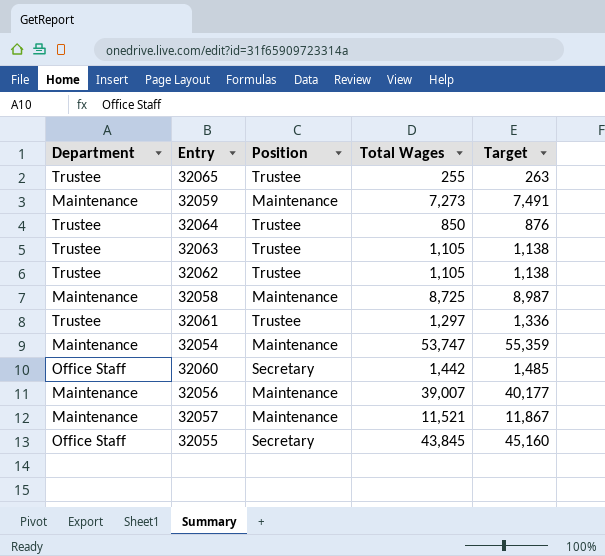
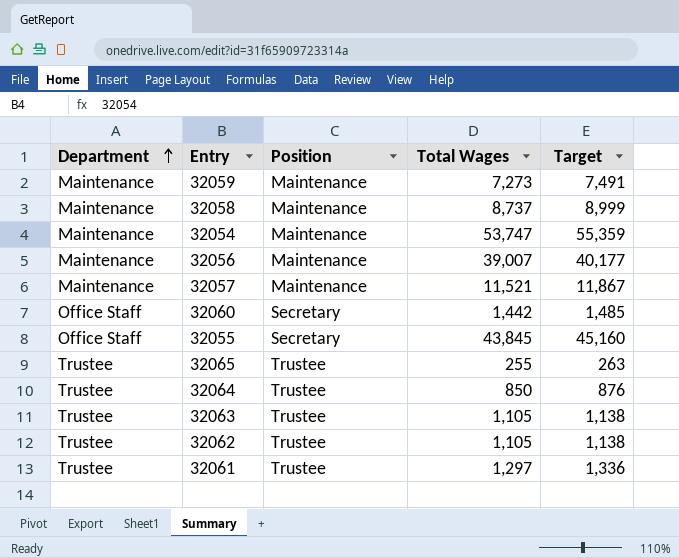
row order: none -> Department ascending
32058 | Total Wages: 8,725 -> 8,737
32058 | Target: 8,987 -> 8,999

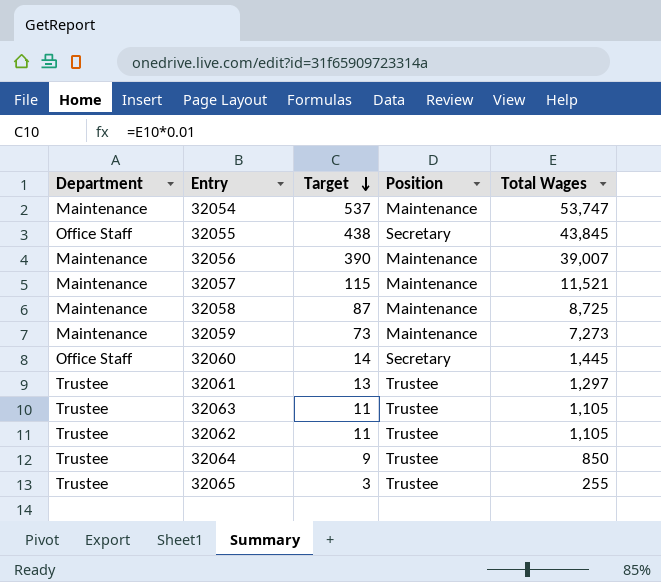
row order: Department ascending -> Target descending
column Target | formula: [Total Wages] * 1.03 -> [Total Wages] * 0.01
column Target | position: 5 -> 3
32058 | Total Wages: 8,737 -> 8,725
32060 | Total Wages: 1,442 -> 1,445

